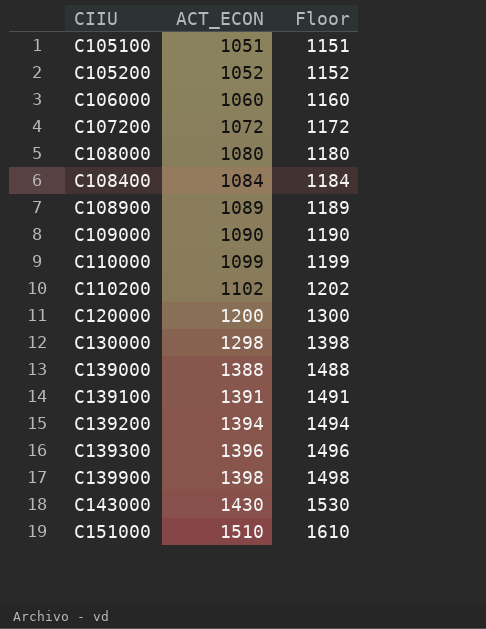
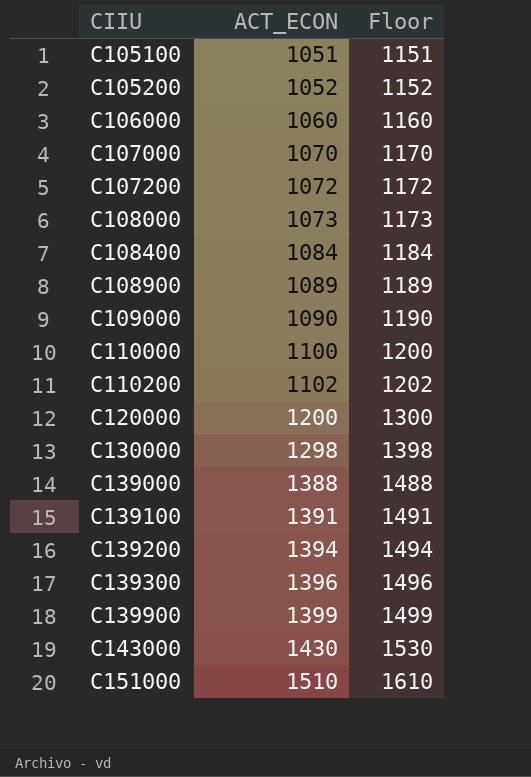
row C107000: none -> 1070 | 1170
C108000 | ACT_ECON: 1080 -> 1073
C108000 | Floor: 1180 -> 1173
C110000 | ACT_ECON: 1099 -> 1100
C110000 | Floor: 1199 -> 1200
C139900 | ACT_ECON: 1398 -> 1399
C139900 | Floor: 1498 -> 1499

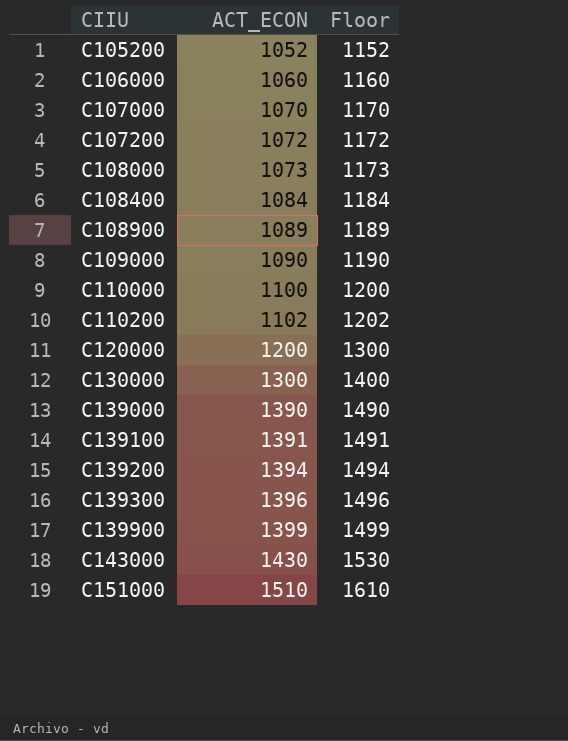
row C105100: 1051 | 1151 -> none
C130000 | ACT_ECON: 1298 -> 1300
C130000 | Floor: 1398 -> 1400
C139000 | ACT_ECON: 1388 -> 1390
C139000 | Floor: 1488 -> 1490

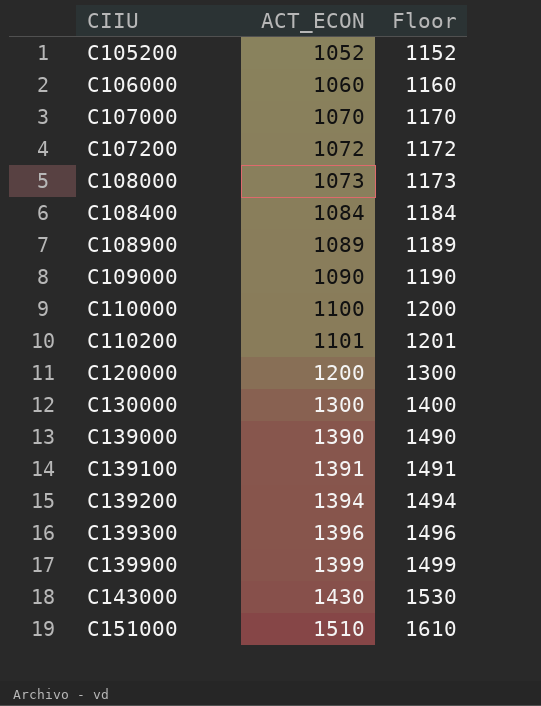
C110200 | ACT_ECON: 1102 -> 1101
C110200 | Floor: 1202 -> 1201

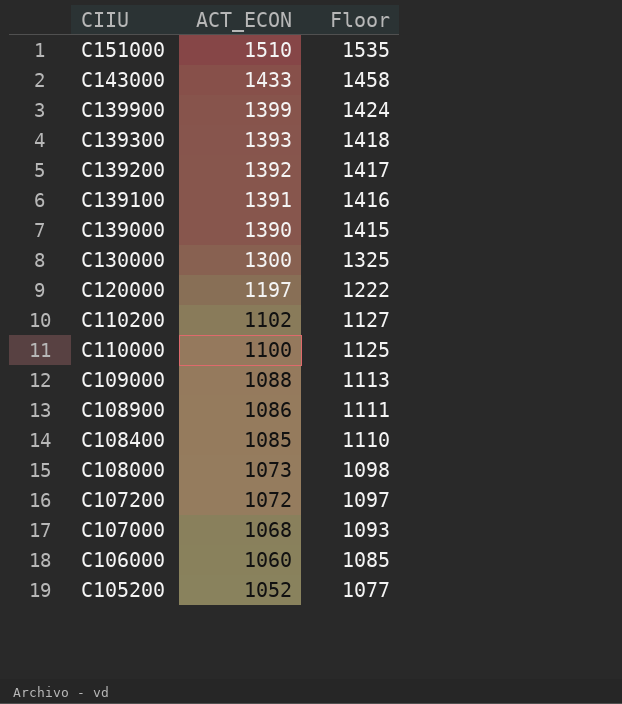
row order: CIIU ascending -> CIIU descending
column Floor | formula: [ACT_ECON] + 100 -> [ACT_ECON] + 25
C143000 | ACT_ECON: 1430 -> 1433
C139300 | ACT_ECON: 1396 -> 1393
C139200 | ACT_ECON: 1394 -> 1392
C120000 | ACT_ECON: 1200 -> 1197
C110200 | ACT_ECON: 1101 -> 1102
C109000 | ACT_ECON: 1090 -> 1088
C108900 | ACT_ECON: 1089 -> 1086
C108400 | ACT_ECON: 1084 -> 1085
C107000 | ACT_ECON: 1070 -> 1068

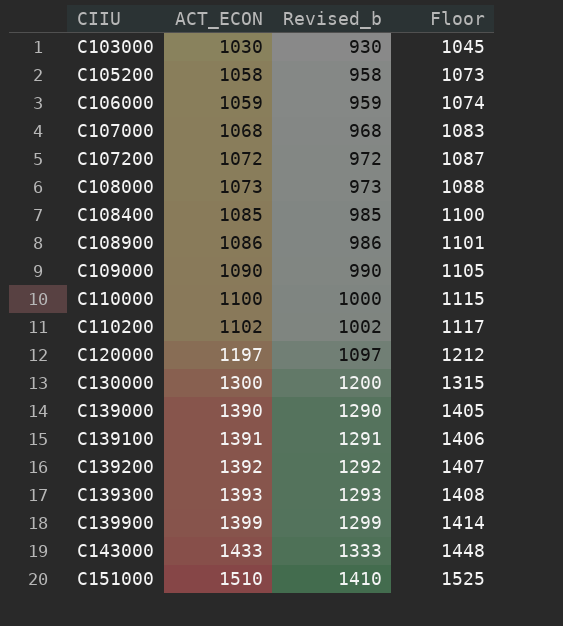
row order: CIIU descending -> CIIU ascending
column Revised_b | formula: none -> [ACT_ECON] - 100
column Floor | formula: [ACT_ECON] + 25 -> [ACT_ECON] + 15
row C103000: none -> 1030 | 930 | 1045
C105200 | ACT_ECON: 1052 -> 1058
C106000 | ACT_ECON: 1060 -> 1059
C109000 | ACT_ECON: 1088 -> 1090

